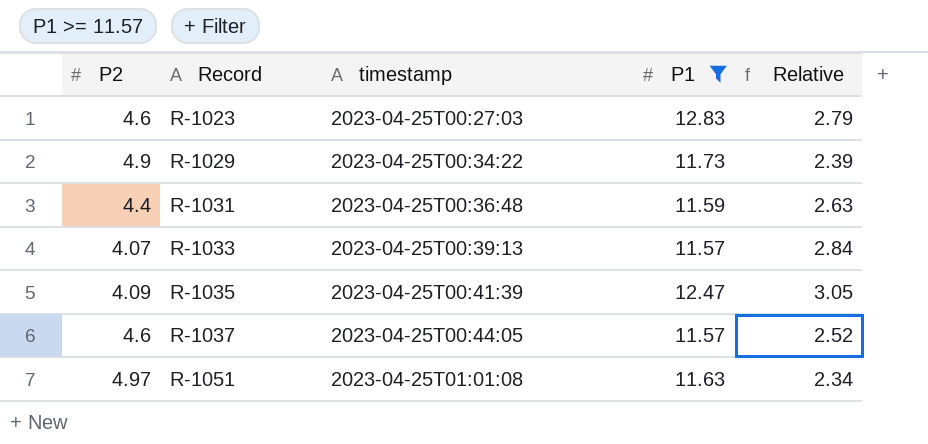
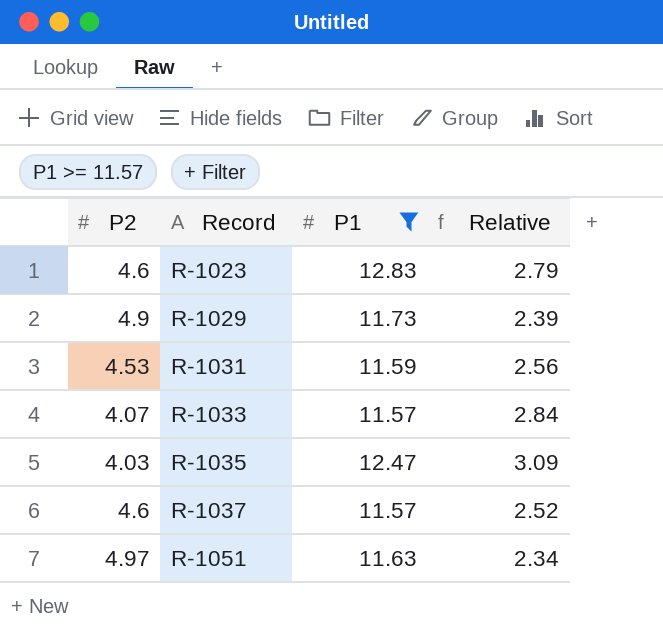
column timestamp | position: 3 -> none
R-1031 | P2: 4.4 -> 4.53
R-1031 | Relative: 2.63 -> 2.56
R-1035 | P2: 4.09 -> 4.03
R-1035 | Relative: 3.05 -> 3.09

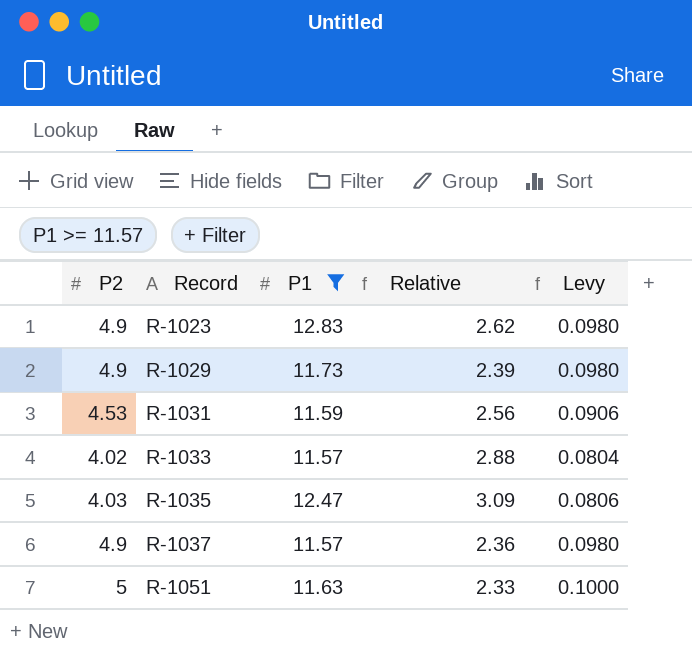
column Levy | formula: none -> [P2] * 0.02
R-1023 | P2: 4.6 -> 4.9
R-1023 | Relative: 2.79 -> 2.62
R-1033 | P2: 4.07 -> 4.02
R-1033 | Relative: 2.84 -> 2.88
R-1037 | P2: 4.6 -> 4.9
R-1037 | Relative: 2.52 -> 2.36
R-1051 | P2: 4.97 -> 5
R-1051 | Relative: 2.34 -> 2.33

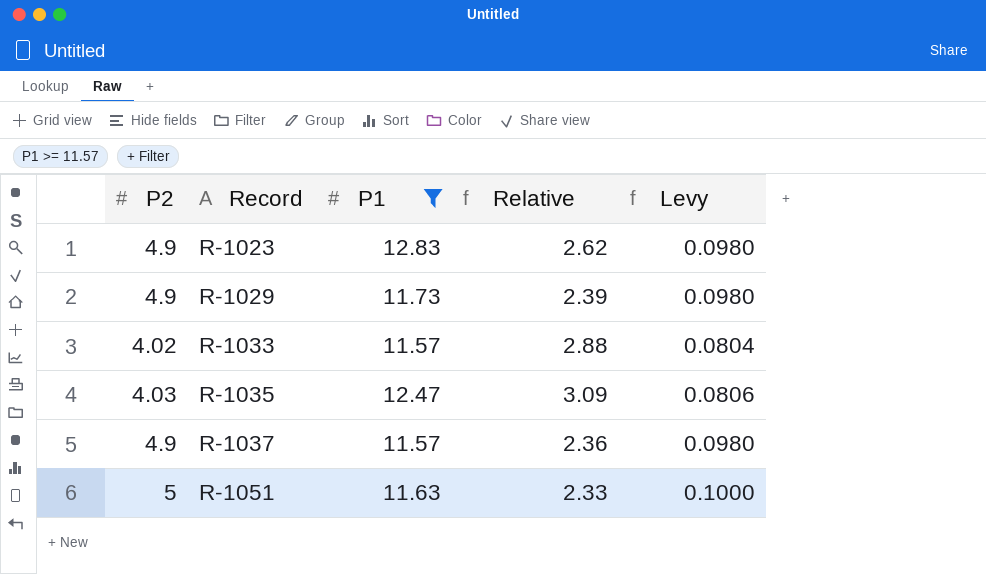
row R-1031: 4.53 | 11.59 | 2.56 | 0.0906 -> none

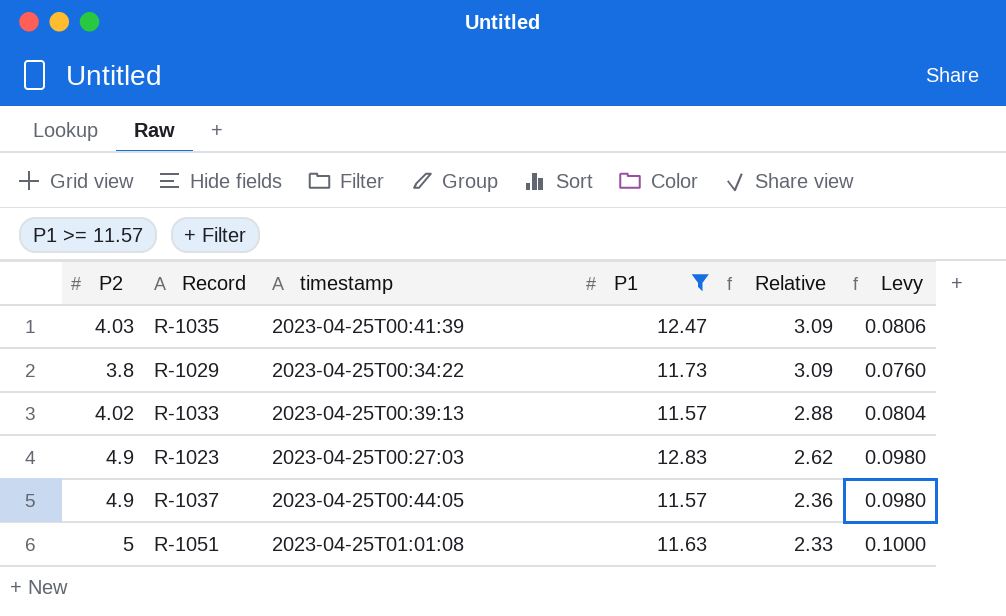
row order: Record ascending -> Relative descending
column timestamp | position: none -> 3
R-1029 | P2: 4.9 -> 3.8
R-1029 | Relative: 2.39 -> 3.09
R-1029 | Levy: 0.0980 -> 0.0760

